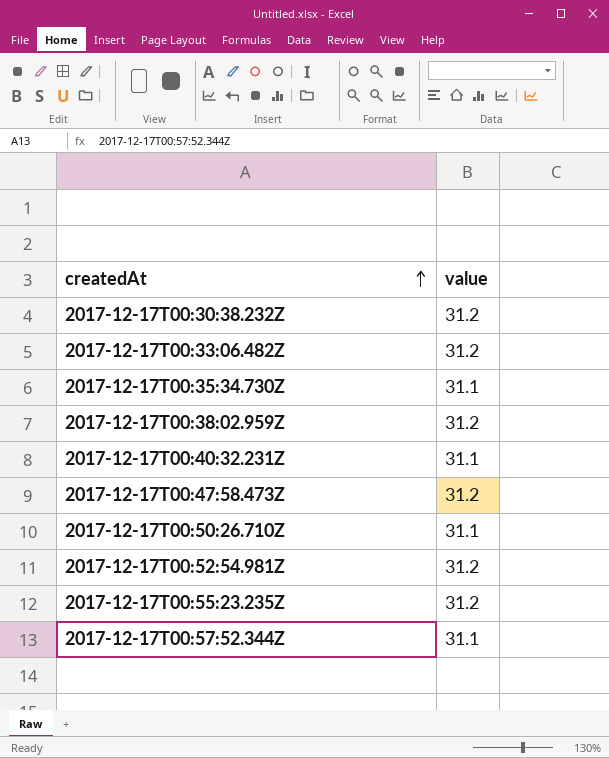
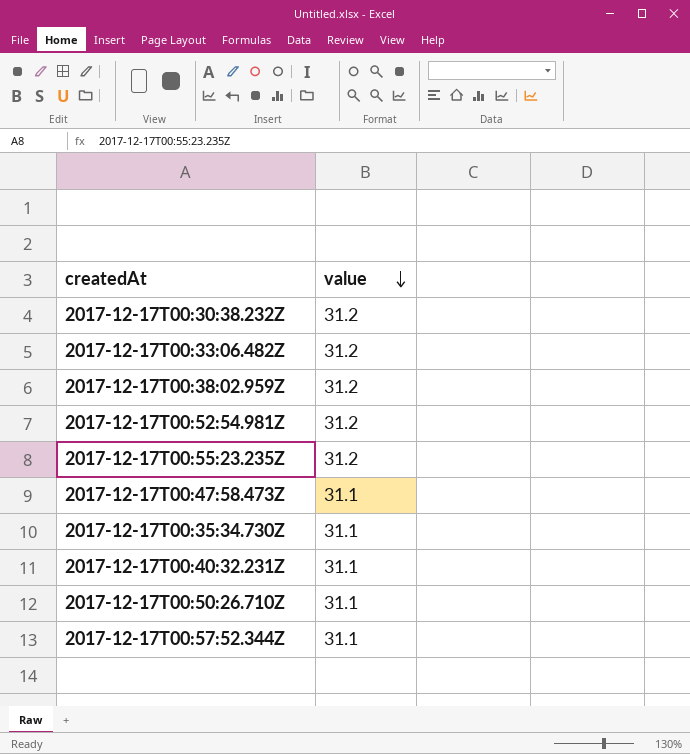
row order: createdAt ascending -> value descending
2017-12-17T00:47:58.473Z | value: 31.2 -> 31.1

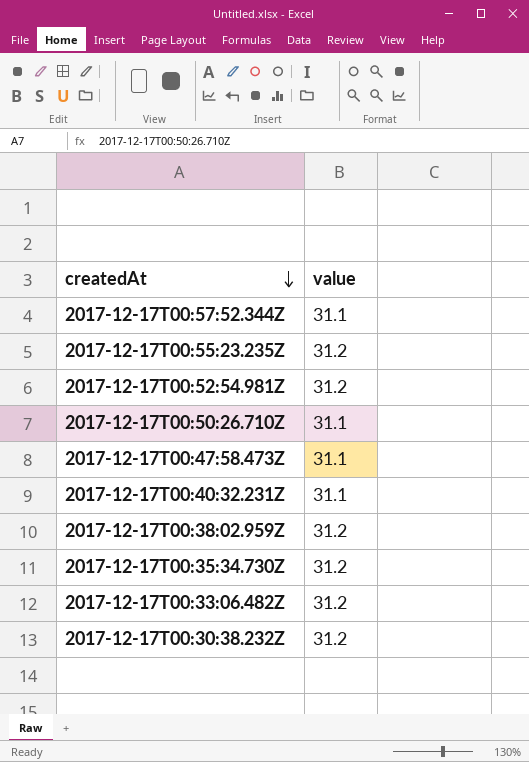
row order: value descending -> createdAt descending
2017-12-17T00:35:34.730Z | value: 31.1 -> 31.2

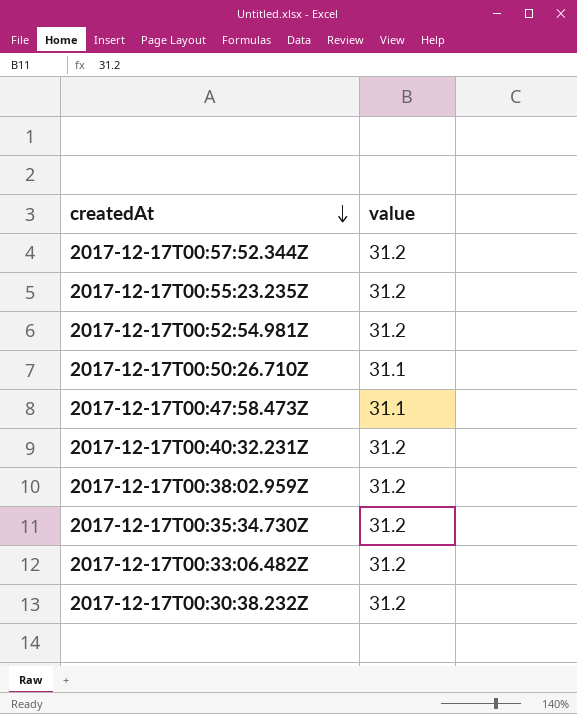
2017-12-17T00:57:52.344Z | value: 31.1 -> 31.2
2017-12-17T00:40:32.231Z | value: 31.1 -> 31.2

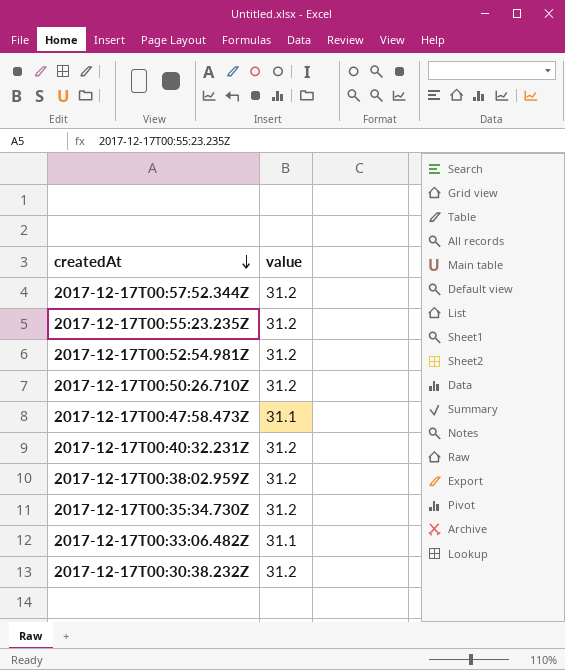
2017-12-17T00:50:26.710Z | value: 31.1 -> 31.2
2017-12-17T00:33:06.482Z | value: 31.2 -> 31.1

